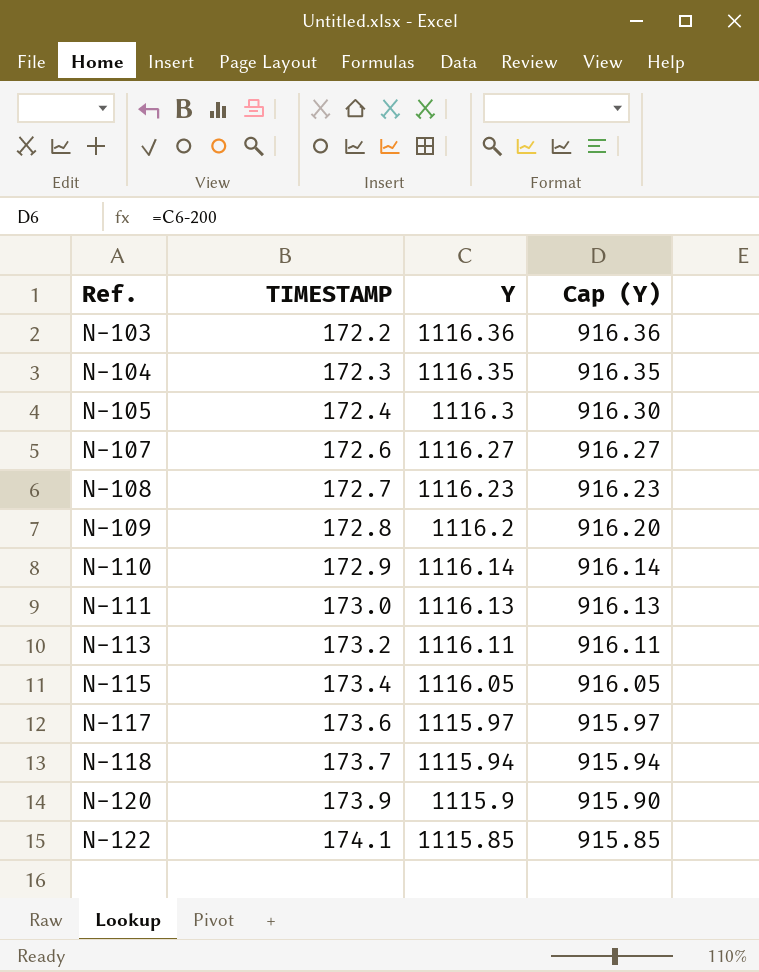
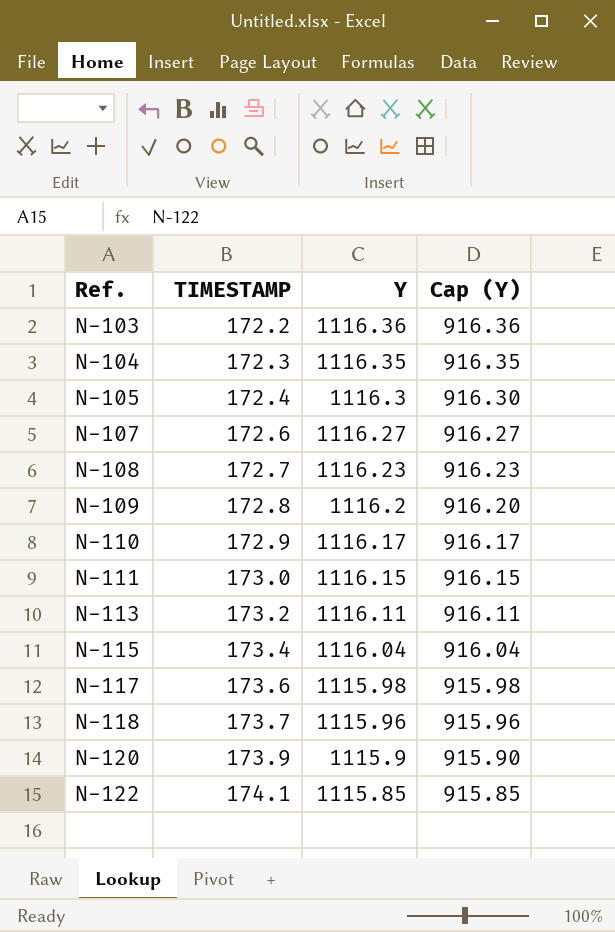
N-110 | Y: 1116.14 -> 1116.17
N-110 | Cap (Y): 916.14 -> 916.17
N-111 | Y: 1116.13 -> 1116.15
N-111 | Cap (Y): 916.13 -> 916.15
N-115 | Y: 1116.05 -> 1116.04
N-115 | Cap (Y): 916.05 -> 916.04
N-117 | Y: 1115.97 -> 1115.98
N-117 | Cap (Y): 915.97 -> 915.98
N-118 | Y: 1115.94 -> 1115.96
N-118 | Cap (Y): 915.94 -> 915.96

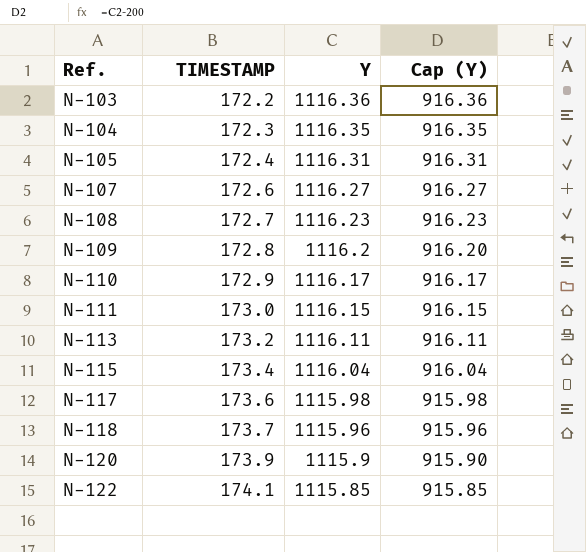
N-105 | Y: 1116.3 -> 1116.31
N-105 | Cap (Y): 916.30 -> 916.31

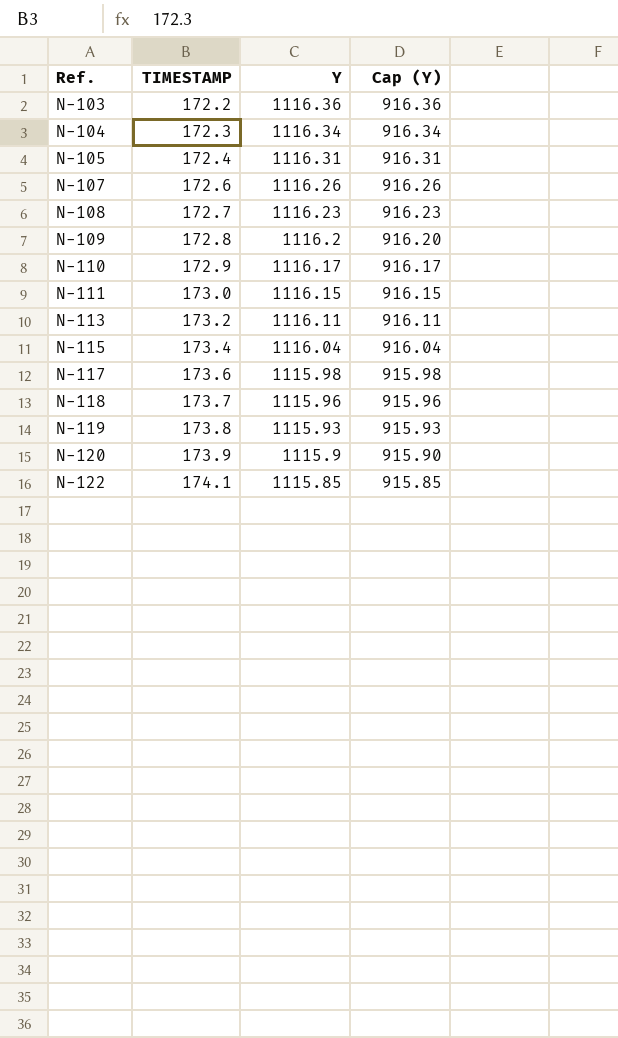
N-104 | Y: 1116.35 -> 1116.34
N-104 | Cap (Y): 916.35 -> 916.34
N-107 | Y: 1116.27 -> 1116.26
N-107 | Cap (Y): 916.27 -> 916.26
row N-119: none -> 173.8 | 1115.93 | 915.93

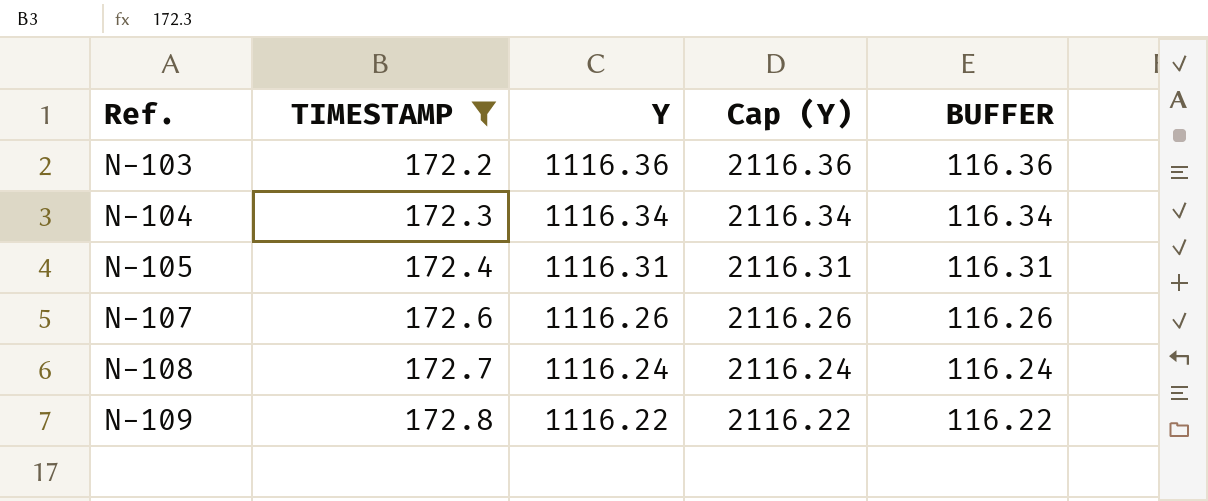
filter: none -> TIMESTAMP <= 172.8
column Cap (Y) | formula: [Y] - 200 -> [Y] + 1000
column BUFFER | formula: none -> [Y] - 1000
N-108 | Y: 1116.23 -> 1116.24
N-109 | Y: 1116.2 -> 1116.22

